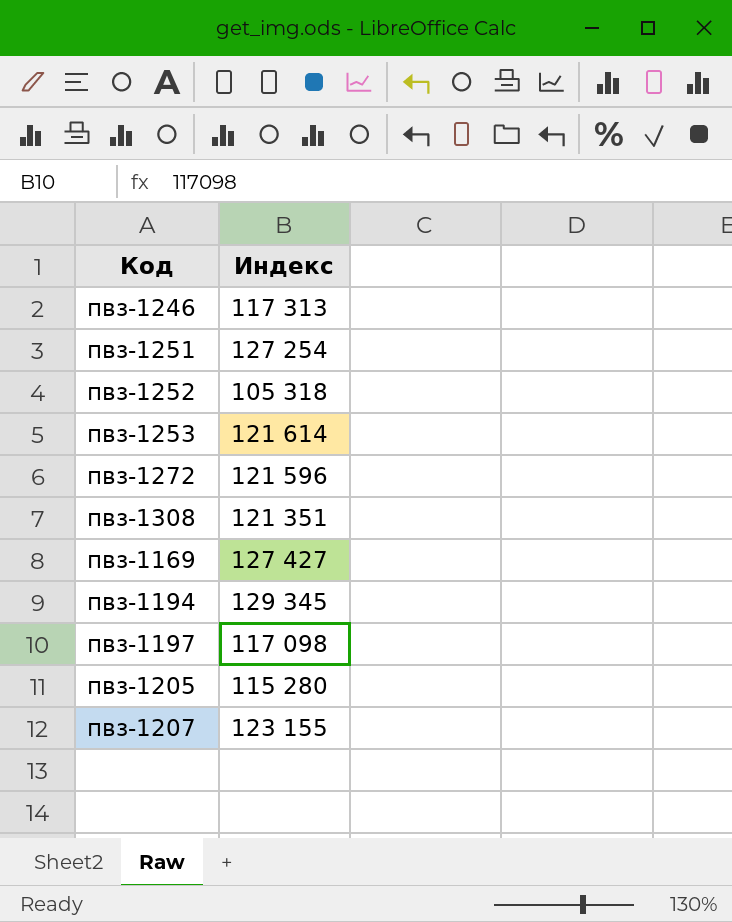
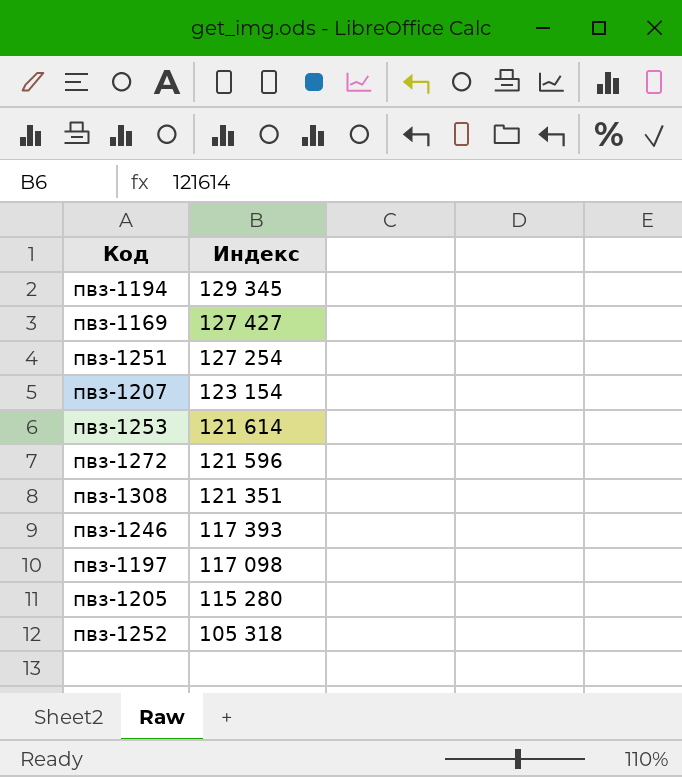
row order: none -> Индекс descending
пвз-1207 | Индекс: 123 155 -> 123 154
пвз-1246 | Индекс: 117 313 -> 117 393

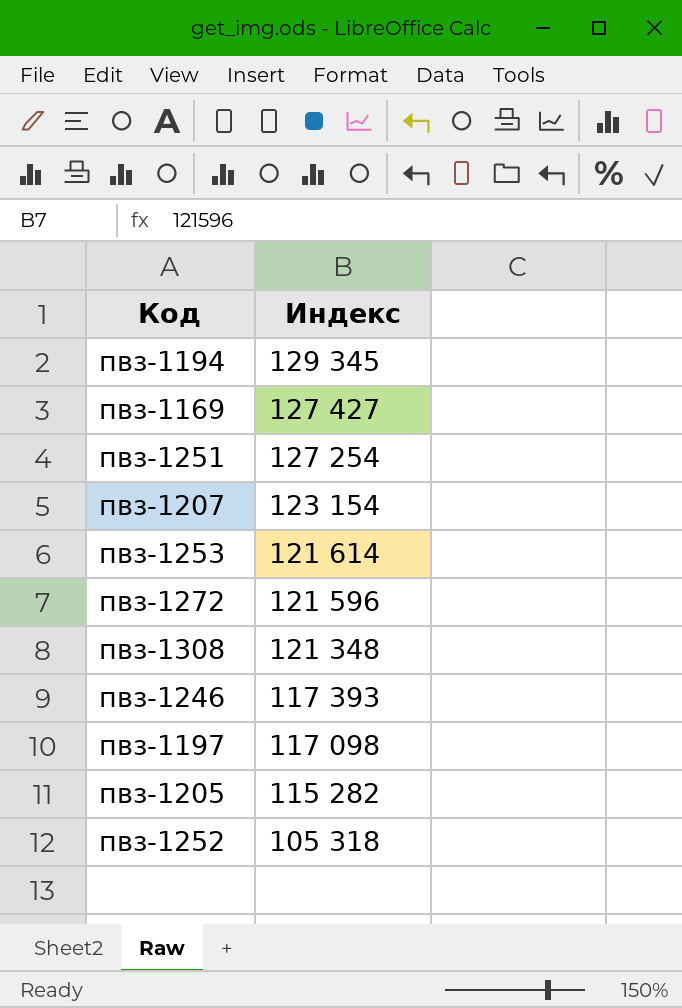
пвз-1308 | Индекс: 121 351 -> 121 348
пвз-1205 | Индекс: 115 280 -> 115 282

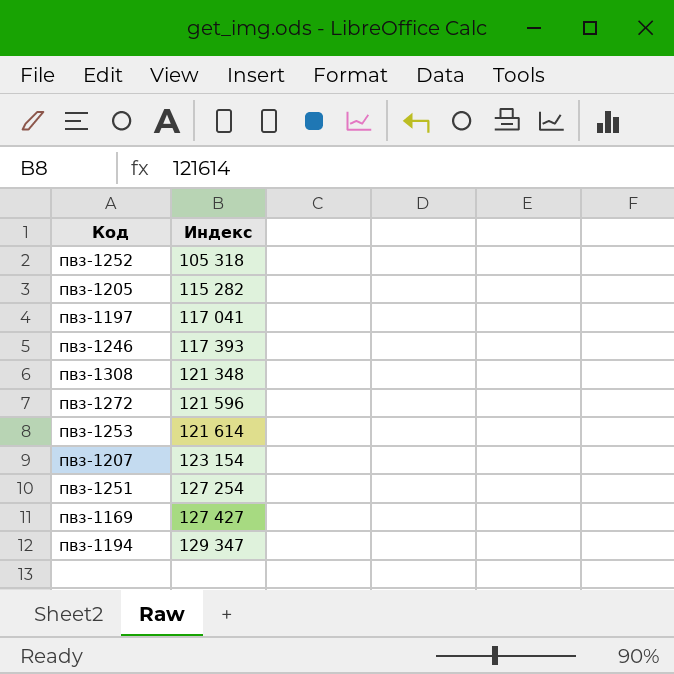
row order: Индекс descending -> Индекс ascending
пвз-1197 | Индекс: 117 098 -> 117 041
пвз-1194 | Индекс: 129 345 -> 129 347

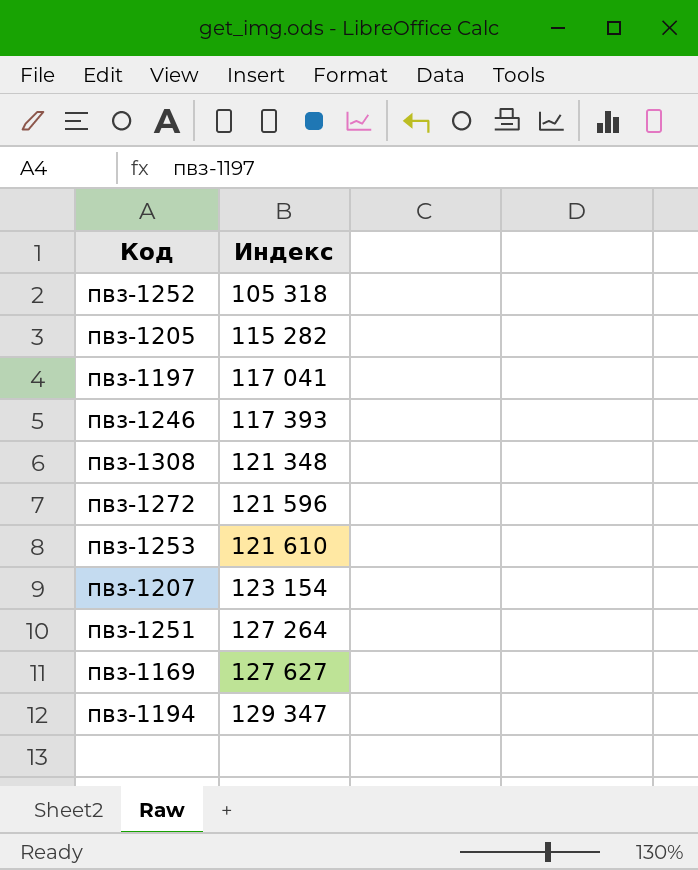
пвз-1253 | Индекс: 121 614 -> 121 610
пвз-1251 | Индекс: 127 254 -> 127 264
пвз-1169 | Индекс: 127 427 -> 127 627

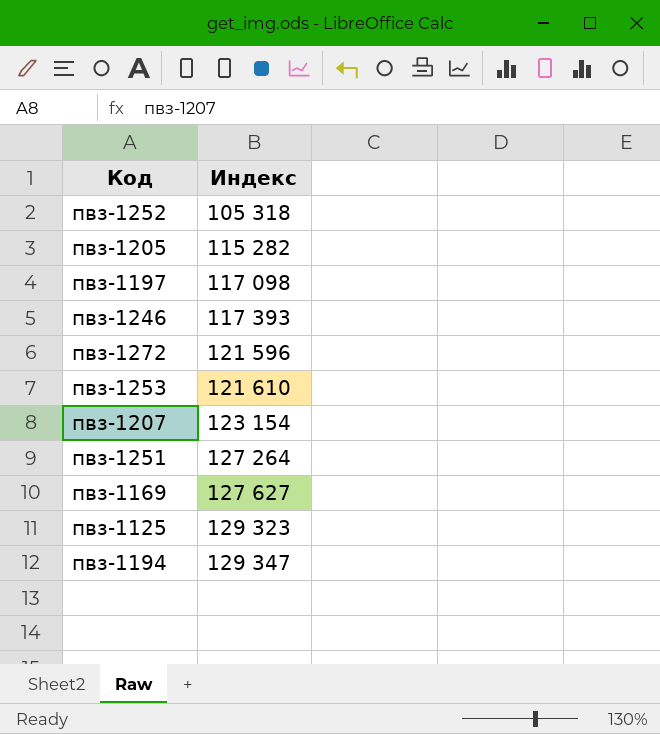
row пвз-1308: 121 348 -> none
пвз-1197 | Индекс: 117 041 -> 117 098
row пвз-1125: none -> 129 323

